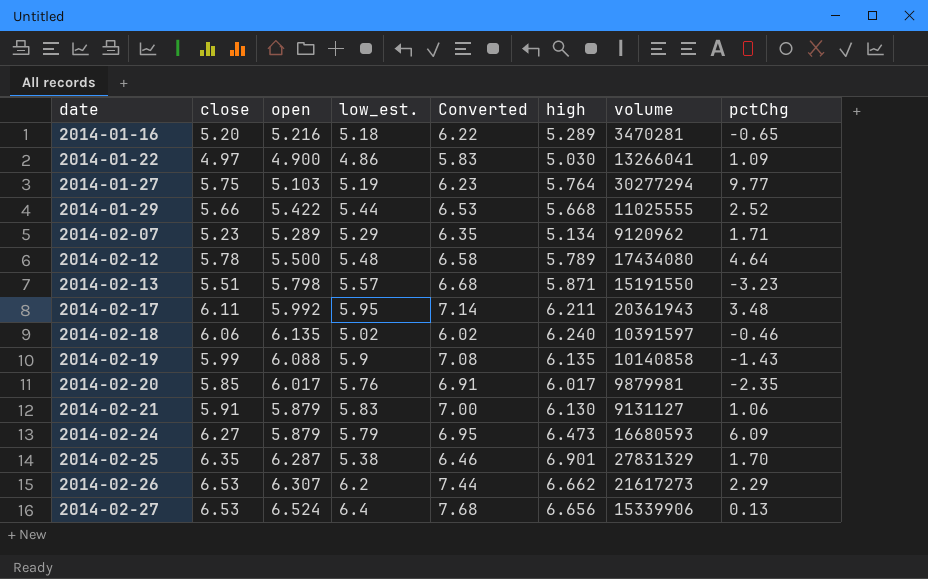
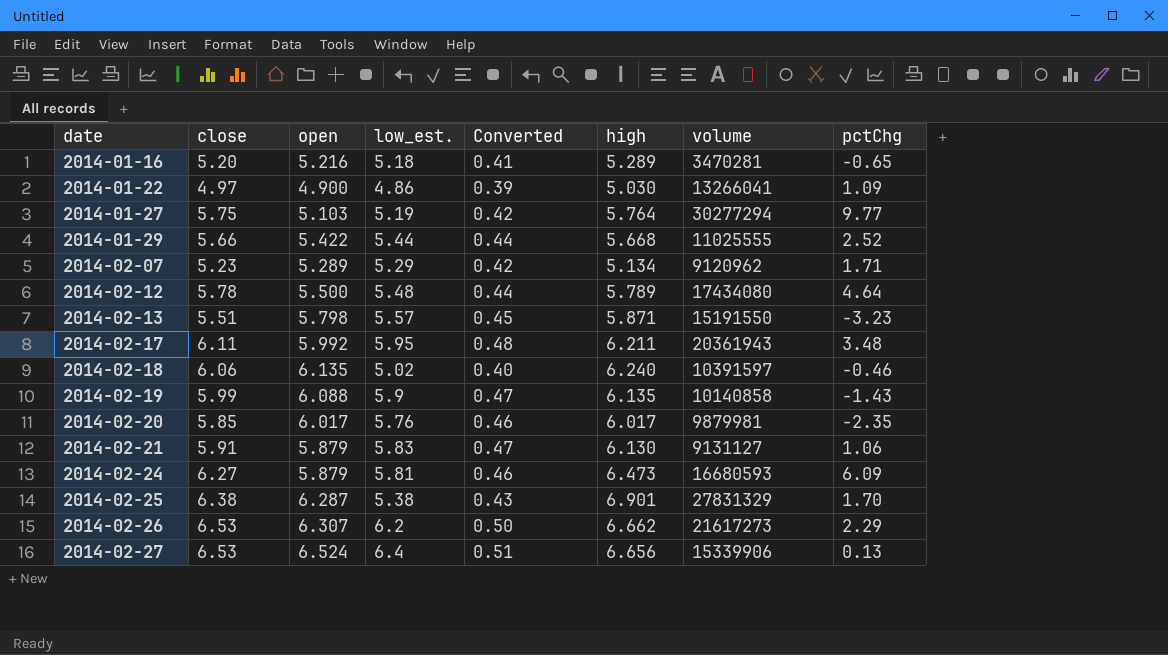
column Converted | formula: [low_est.] * 1.2 -> [low_est.] * 0.08
2014-02-24 | low_est.: 5.79 -> 5.81
2014-02-25 | close: 6.35 -> 6.38

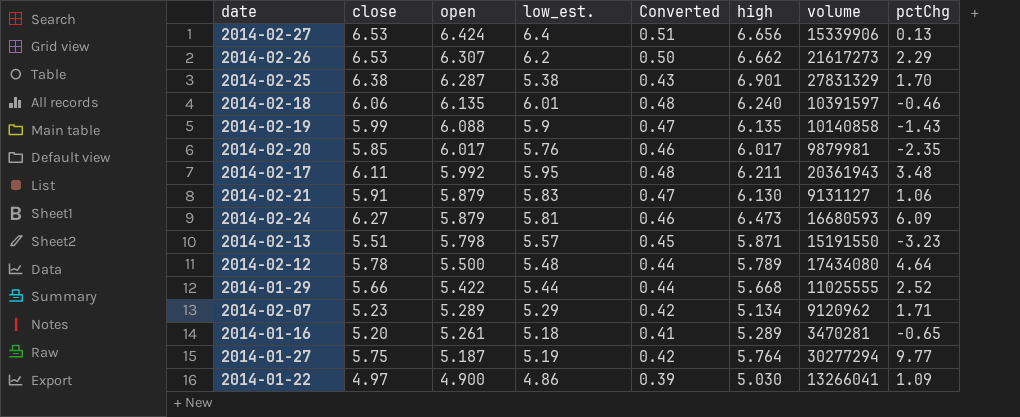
row order: date ascending -> open descending
2014-02-27 | open: 6.524 -> 6.424
2014-02-18 | low_est.: 5.02 -> 6.01
2014-02-18 | Converted: 0.40 -> 0.48
2014-01-16 | open: 5.216 -> 5.261
2014-01-27 | open: 5.103 -> 5.187

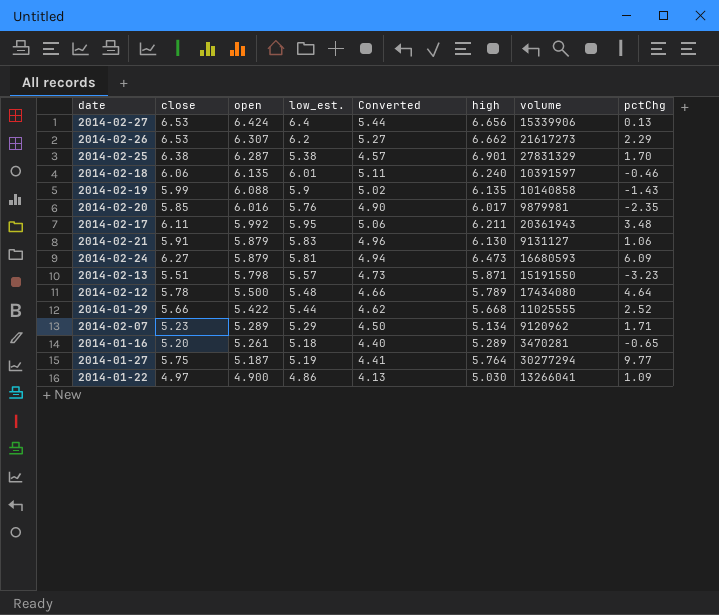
column Converted | formula: [low_est.] * 0.08 -> [low_est.] * 0.85
2014-02-20 | open: 6.017 -> 6.016

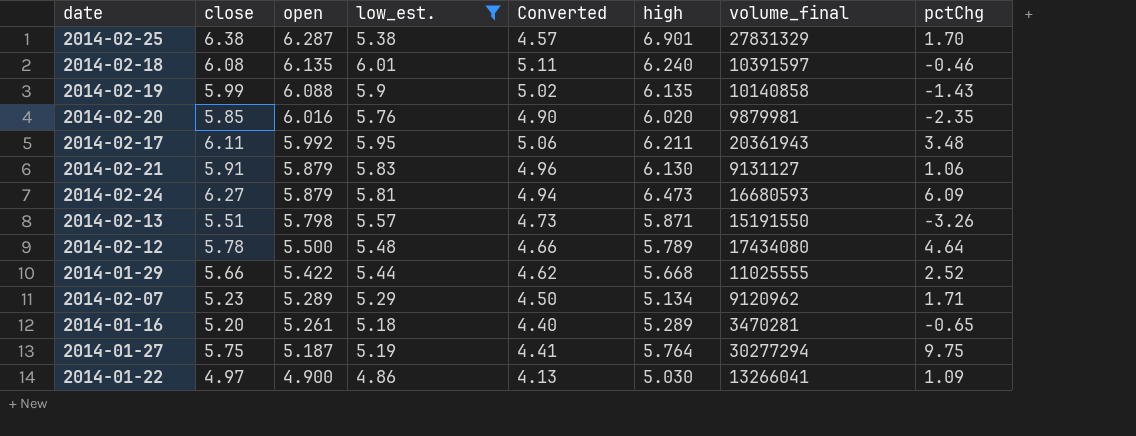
filter: none -> low_est. <= 6.01
column name: volume -> volume_final
2014-02-18 | close: 6.06 -> 6.08
2014-02-20 | high: 6.017 -> 6.020
2014-02-13 | pctChg: -3.23 -> -3.26
2014-01-27 | pctChg: 9.77 -> 9.75

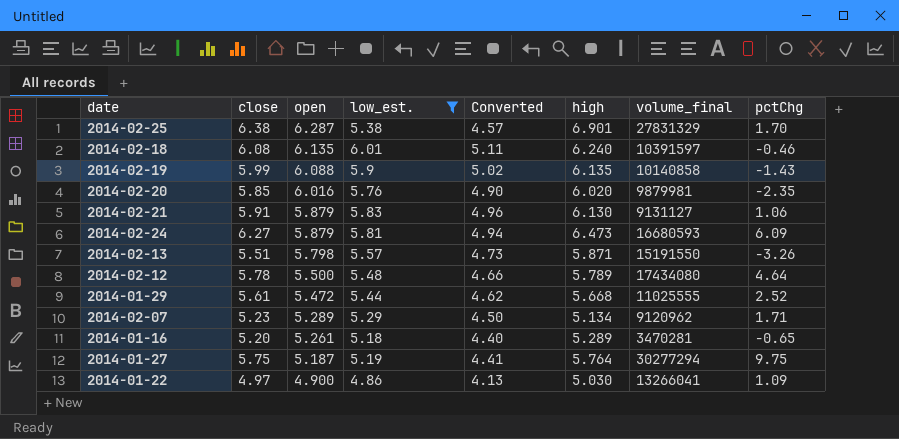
row 2014-02-17: 6.11 | 5.992 | 5.95 | 5.06 | 6.211 | 20361943 | 3.48 -> none
2014-01-29 | close: 5.66 -> 5.61
2014-01-29 | open: 5.422 -> 5.472

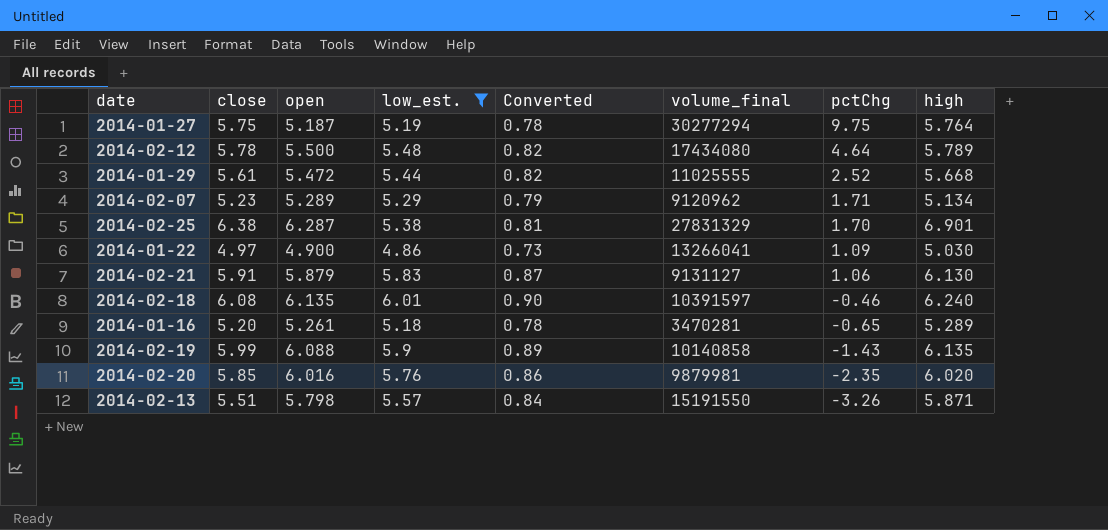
row order: open descending -> pctChg descending
column Converted | formula: [low_est.] * 0.85 -> [low_est.] * 0.15
column high | position: 6 -> 8
row 2014-02-24: 6.27 | 5.879 | 5.81 | 4.94 | 6.473 | 16680593 | 6.09 -> none

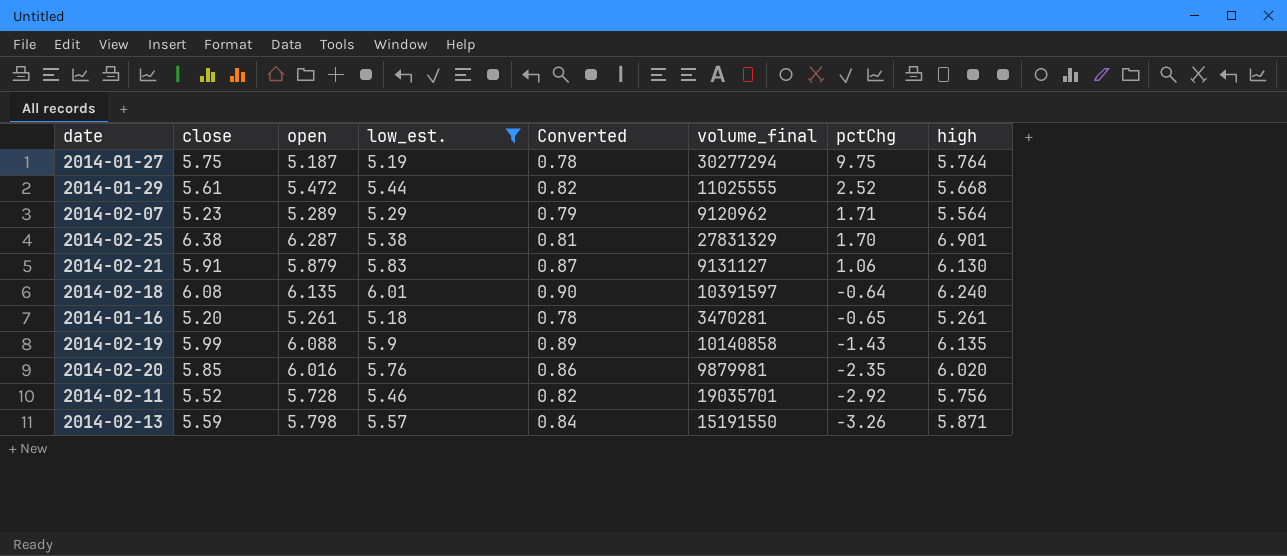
row 2014-02-12: 5.78 | 5.500 | 5.48 | 0.82 | 17434080 | 4.64 | 5.789 -> none
row 2014-01-22: 4.97 | 4.900 | 4.86 | 0.73 | 13266041 | 1.09 | 5.030 -> none
2014-02-07 | high: 5.134 -> 5.564
2014-02-18 | pctChg: -0.46 -> -0.64
2014-01-16 | high: 5.289 -> 5.261
row 2014-02-11: none -> 5.52 | 5.728 | 5.46 | 0.82 | 19035701 | -2.92 | 5.756
2014-02-13 | close: 5.51 -> 5.59

